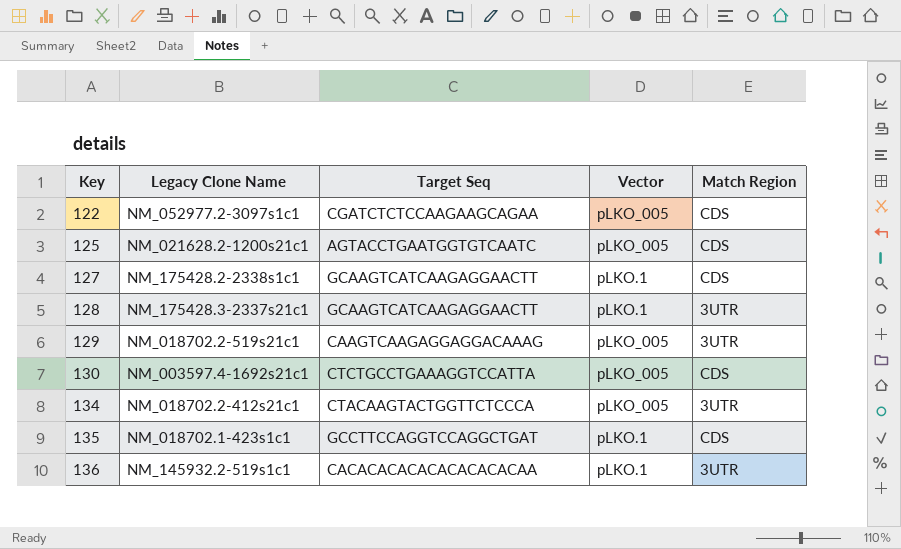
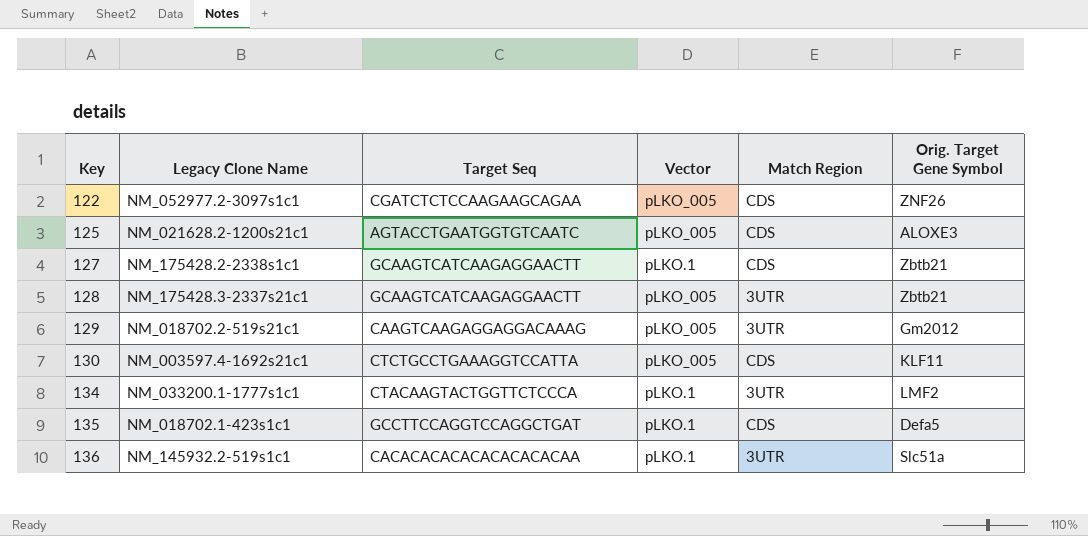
column Orig. Target Gene Symbol | position: none -> 6
128 | Vector: pLKO.1 -> pLKO_005
134 | Legacy Clone Name: NM_018702.2-412s21c1 -> NM_033200.1-1777s1c1
134 | Vector: pLKO_005 -> pLKO.1

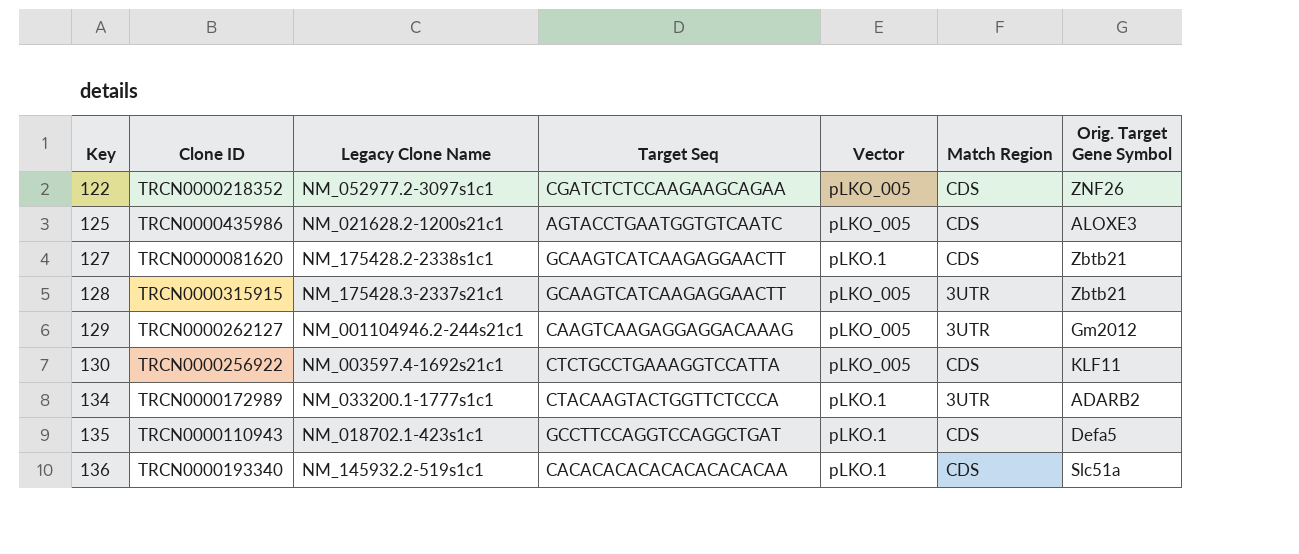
column Clone ID | position: none -> 2
129 | Legacy Clone Name: NM_018702.2-519s21c1 -> NM_001104946.2-244s21c1
134 | Orig. Target Gene Symbol: LMF2 -> ADARB2
136 | Match Region: 3UTR -> CDS

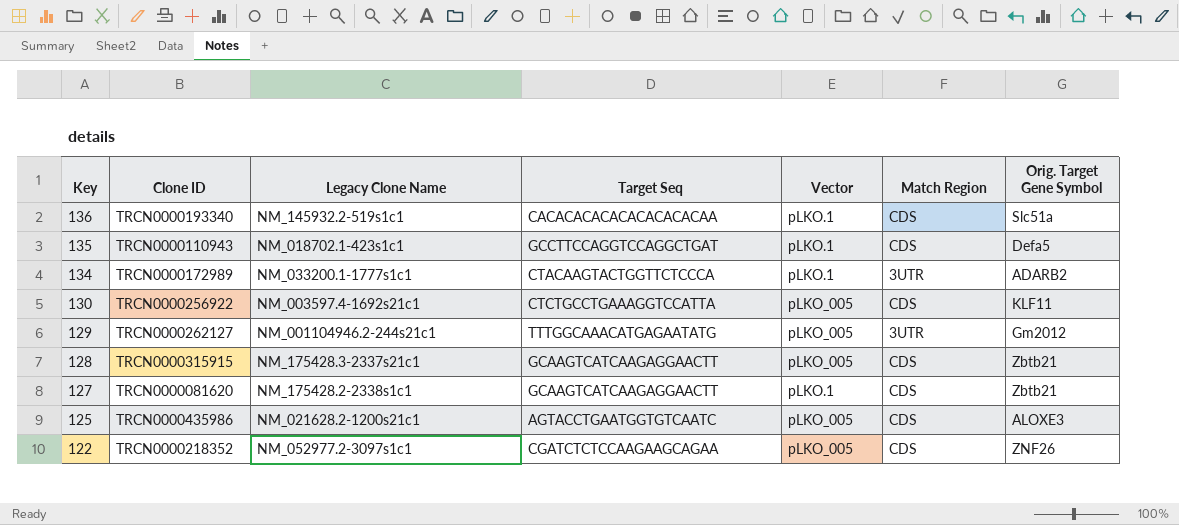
row order: Key ascending -> Key descending
129 | Target Seq: CAAGTCAAGAGGAGGACAAAG -> TTTGGCAAACATGAGAATATG
128 | Match Region: 3UTR -> CDS

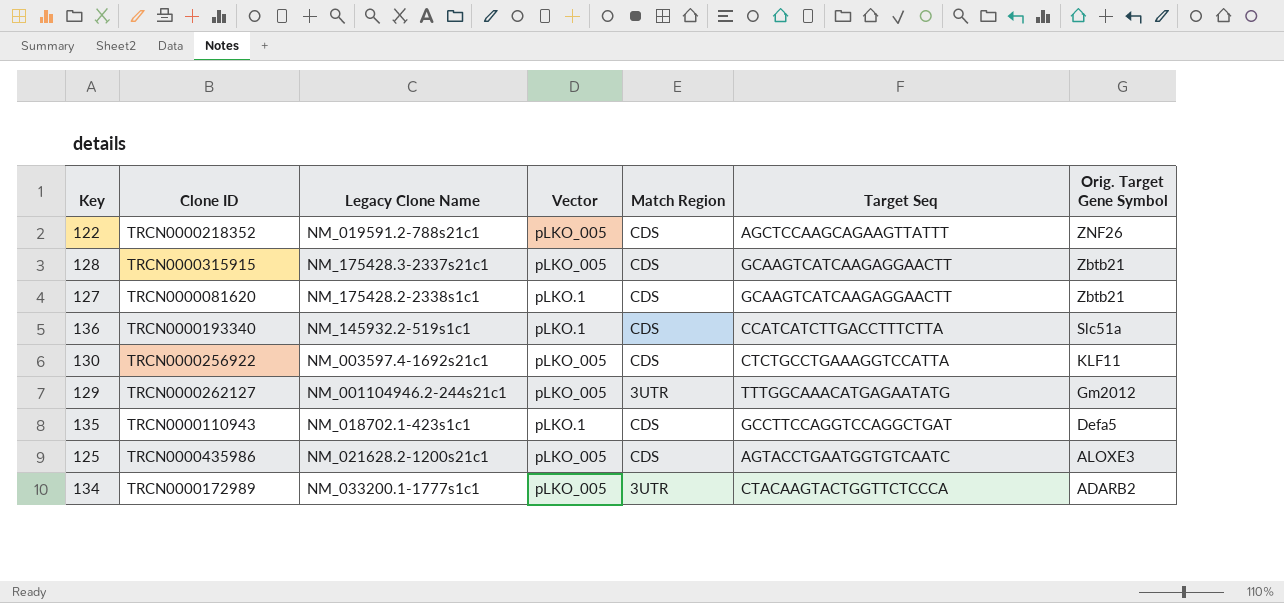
row order: Key descending -> Orig. Target Gene Symbol descending
column Target Seq | position: 4 -> 6
122 | Legacy Clone Name: NM_052977.2-3097s1c1 -> NM_019591.2-788s21c1
122 | Target Seq: CGATCTCTCCAAGAAGCAGAA -> AGCTCCAAGCAGAAGTTATTT
136 | Target Seq: CACACACACACACACACACAA -> CCATCATCTTGACCTTTCTTA
134 | Vector: pLKO.1 -> pLKO_005

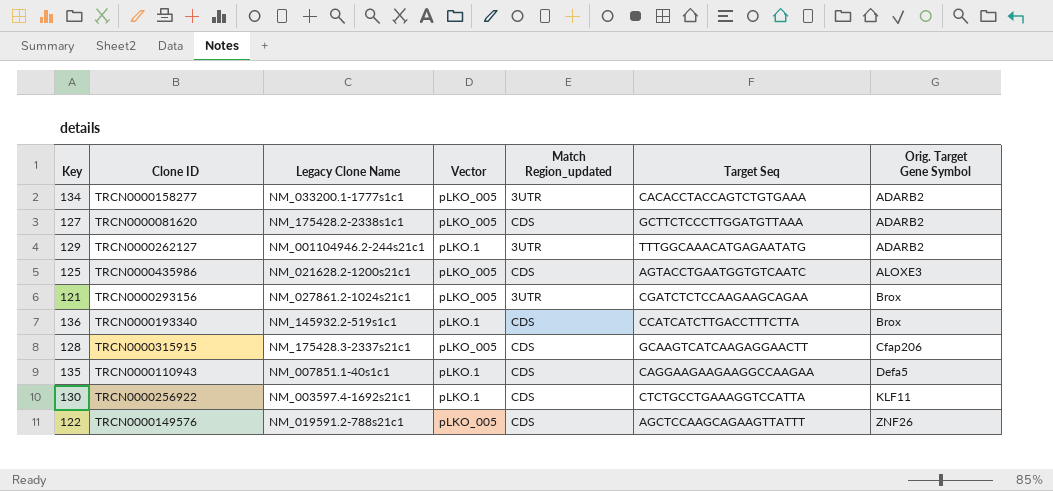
row order: Orig. Target Gene Symbol descending -> Orig. Target Gene Symbol ascending
column name: Match Region -> Match Region_updated
134 | Clone ID: TRCN0000172989 -> TRCN0000158277
134 | Target Seq: CTACAAGTACTGGTTCTCCCA -> CACACCTACCAGTCTGTGAAA
127 | Vector: pLKO.1 -> pLKO_005
127 | Target Seq: GCAAGTCATCAAGAGGAACTT -> GCTTCTCCCTTGGATGTTAAA
127 | Orig. Target Gene Symbol: Zbtb21 -> ADARB2
129 | Vector: pLKO_005 -> pLKO.1
129 | Orig. Target Gene Symbol: Gm2012 -> ADARB2
row 121: none -> TRCN0000293156 | NM_027861.2-1024s21c1 | pLKO_005 | 3UTR | CGATCTCTCCAAGAAGCAGAA | Brox
136 | Orig. Target Gene Symbol: Slc51a -> Brox
128 | Orig. Target Gene Symbol: Zbtb21 -> Cfap206
135 | Legacy Clone Name: NM_018702.1-423s1c1 -> NM_007851.1-40s1c1
135 | Target Seq: GCCTTCCAGGTCCAGGCTGAT -> CAGGAAGAAGAAGGCCAAGAA
130 | Vector: pLKO_005 -> pLKO.1
122 | Clone ID: TRCN0000218352 -> TRCN0000149576

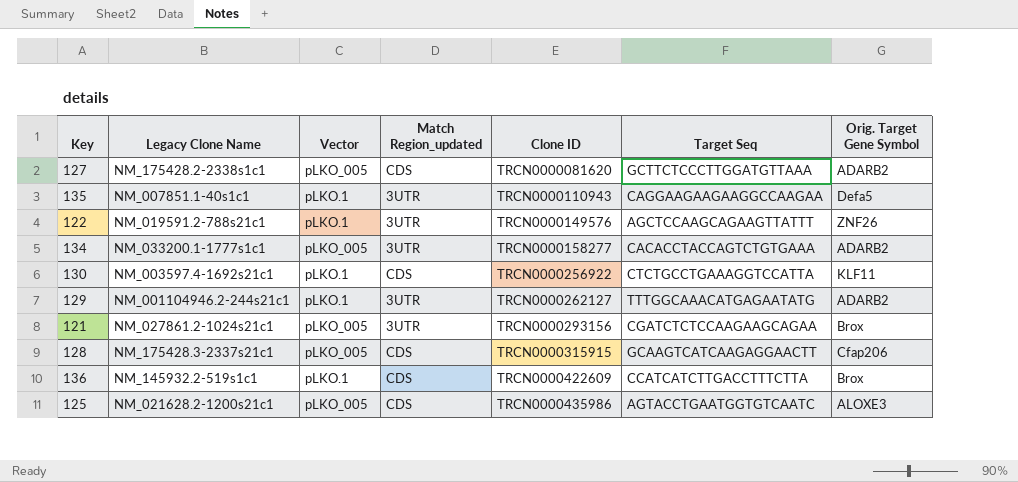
row order: Orig. Target Gene Symbol ascending -> Clone ID ascending
column Clone ID | position: 2 -> 5
135 | Match Region_updated: CDS -> 3UTR
122 | Vector: pLKO_005 -> pLKO.1
122 | Match Region_updated: CDS -> 3UTR
136 | Clone ID: TRCN0000193340 -> TRCN0000422609

